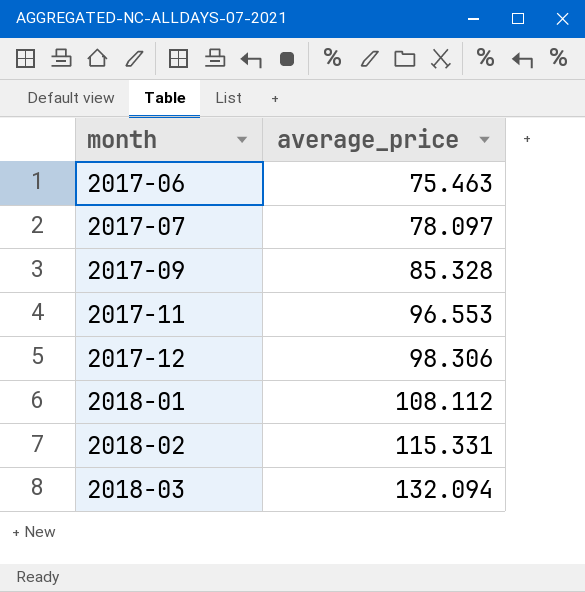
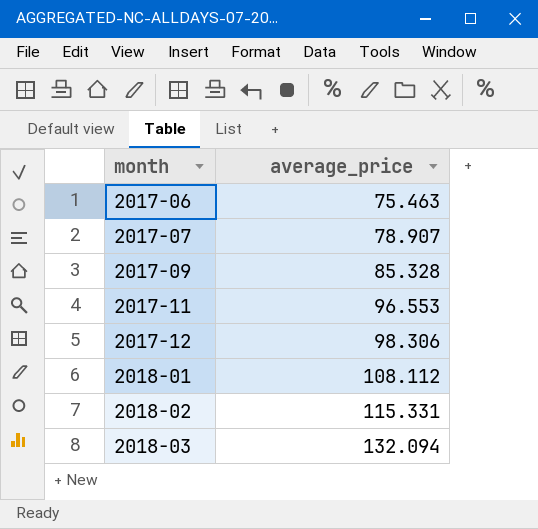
2017-07 | average_price: 78.097 -> 78.907

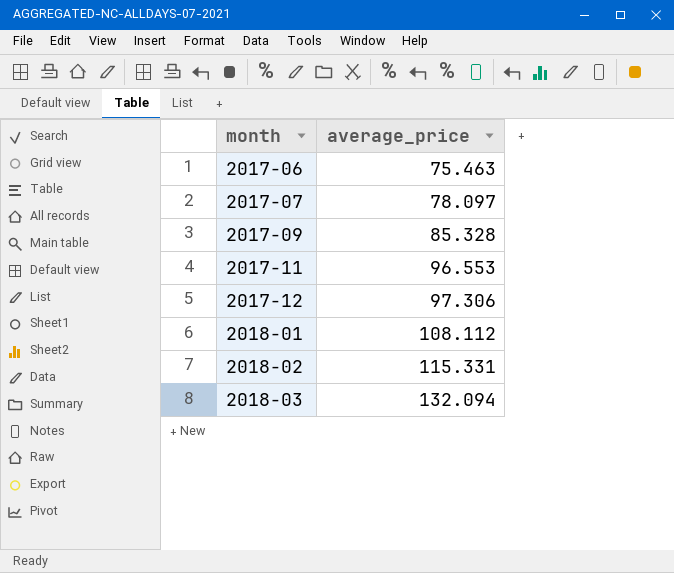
2017-07 | average_price: 78.907 -> 78.097
2017-12 | average_price: 98.306 -> 97.306

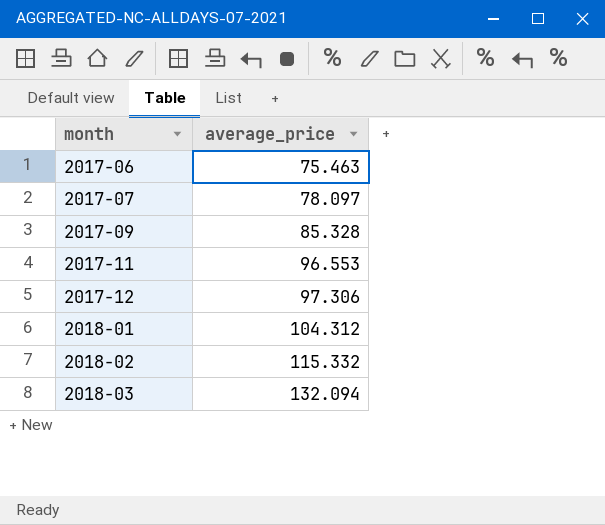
2018-01 | average_price: 108.112 -> 104.312
2018-02 | average_price: 115.331 -> 115.332

